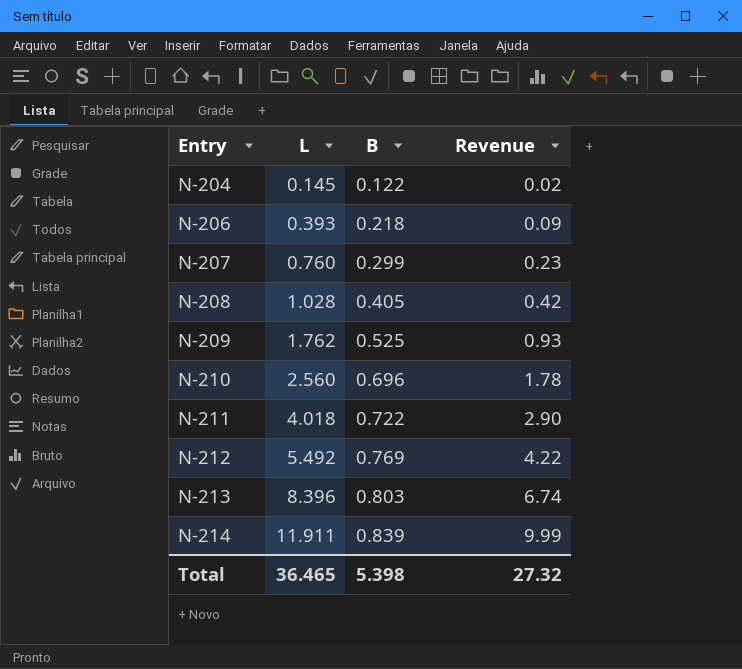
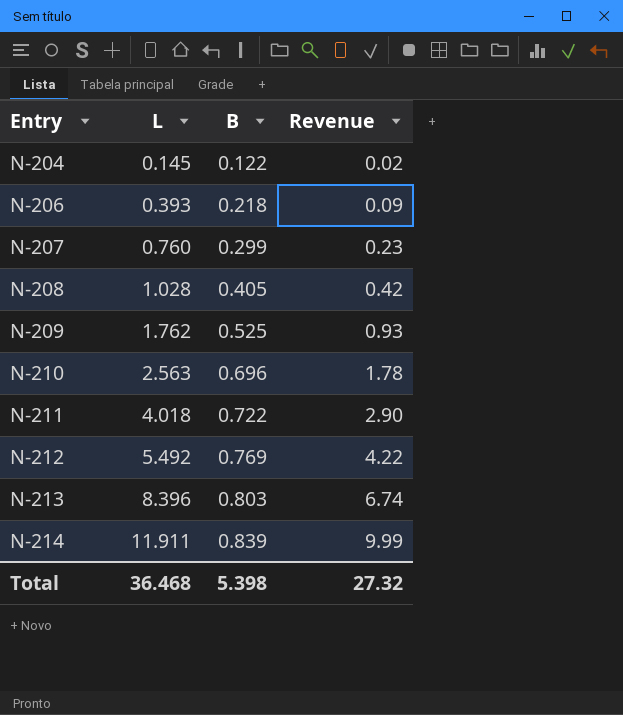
N-210 | L: 2.560 -> 2.563
Total | L: 36.465 -> 36.468

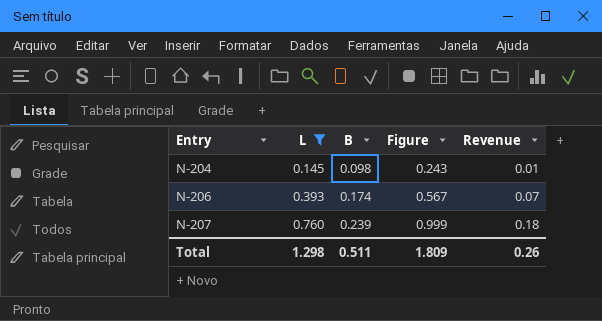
filter: none -> L <= 0.760
column Figure | formula: none -> [L] + [B]
N-204 | B: 0.122 -> 0.098
N-204 | Revenue: 0.02 -> 0.01
N-206 | B: 0.218 -> 0.174
N-206 | Revenue: 0.09 -> 0.07
N-207 | B: 0.299 -> 0.239
N-207 | Revenue: 0.23 -> 0.18
Total | L: 36.468 -> 1.298
Total | B: 5.398 -> 0.511
Total | Revenue: 27.32 -> 0.26

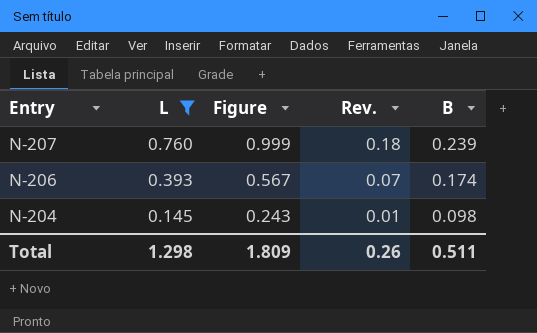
row order: Entry ascending -> Entry descending
column name: Revenue -> Rev.
column B | position: 3 -> 5

